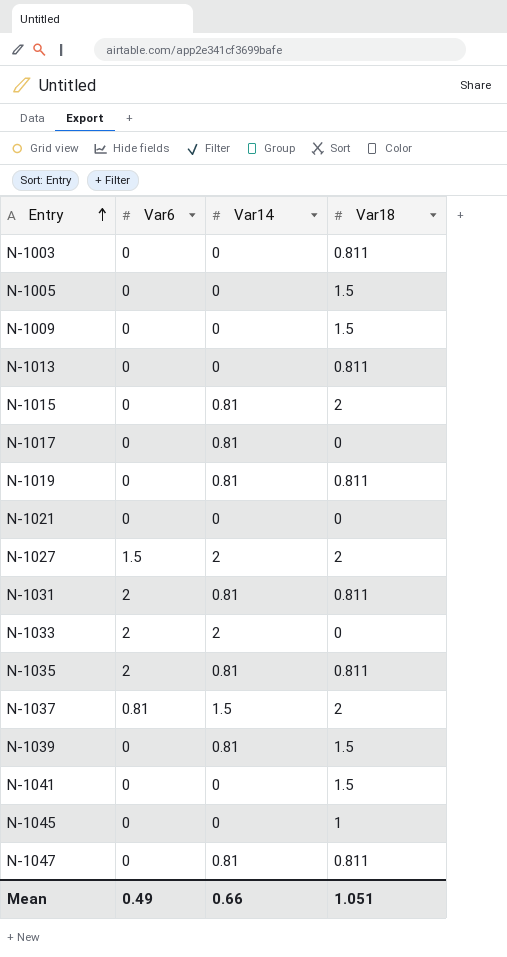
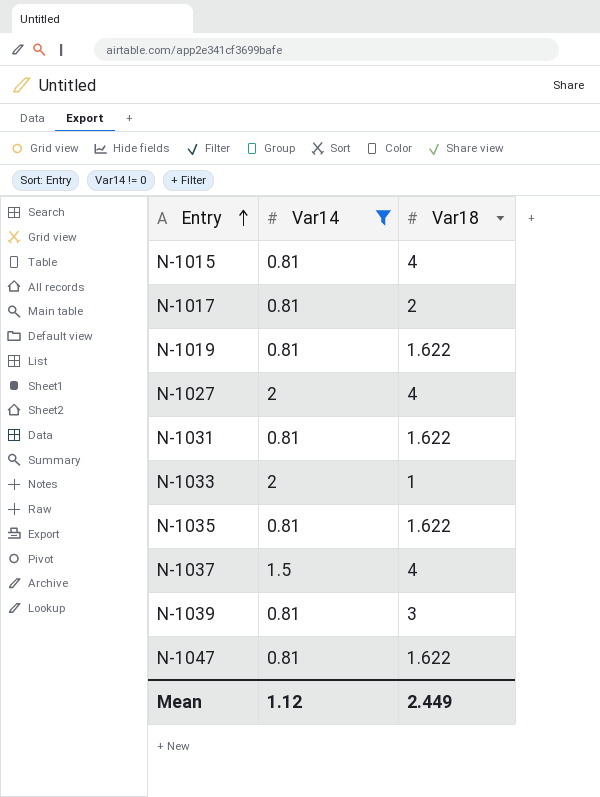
filter: none -> Var14 != 0
column Var6 | position: 2 -> none
N-1015 | Var18: 2 -> 4
N-1017 | Var18: 0 -> 2
N-1019 | Var18: 0.811 -> 1.622
N-1027 | Var18: 2 -> 4
N-1031 | Var18: 0.811 -> 1.622
N-1033 | Var18: 0 -> 1
N-1035 | Var18: 0.811 -> 1.622
N-1037 | Var18: 2 -> 4
N-1039 | Var18: 1.5 -> 3
N-1047 | Var18: 0.811 -> 1.622
Mean | Var14: 0.66 -> 1.12
Mean | Var18: 1.051 -> 2.449

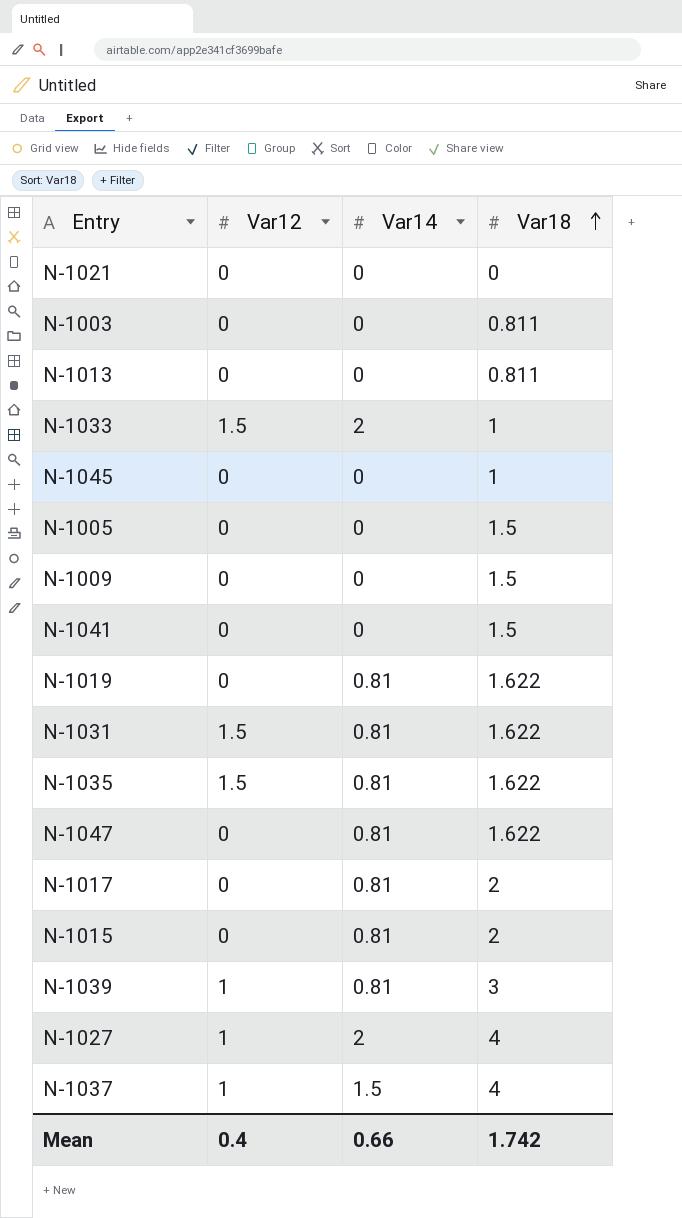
filter: Var14 != 0 -> none
row order: Entry ascending -> Var18 ascending
column Var12 | position: none -> 2
N-1015 | Var18: 4 -> 2
Mean | Var14: 1.12 -> 0.66
Mean | Var18: 2.449 -> 1.742

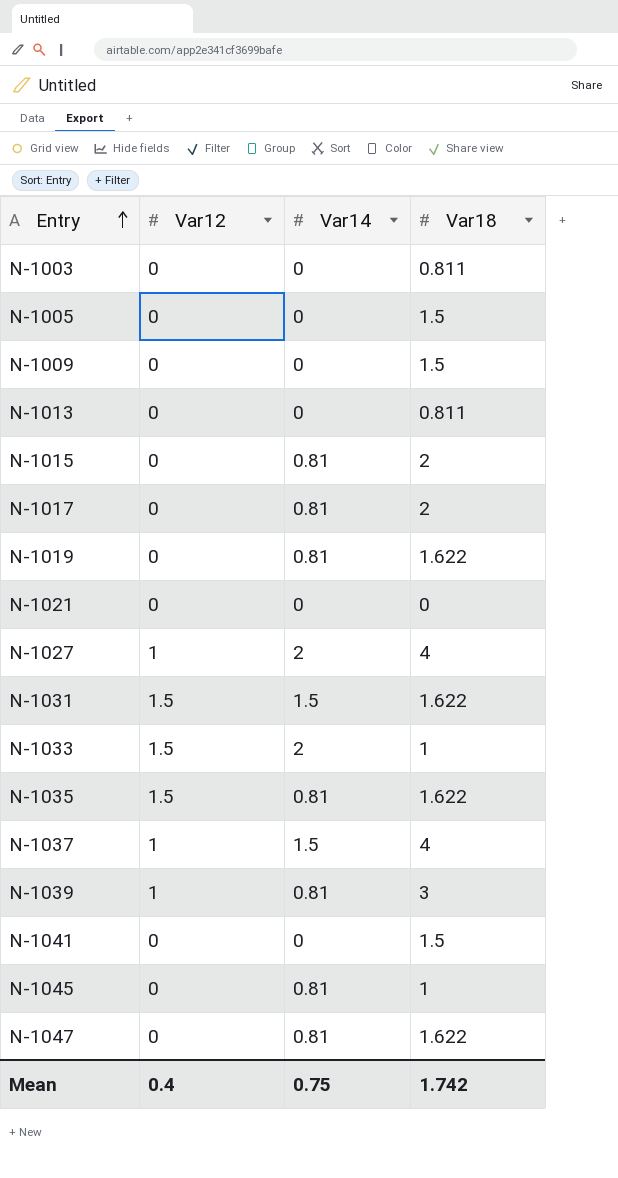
row order: Var18 ascending -> Entry ascending
N-1031 | Var14: 0.81 -> 1.5
N-1045 | Var14: 0 -> 0.81
Mean | Var14: 0.66 -> 0.75

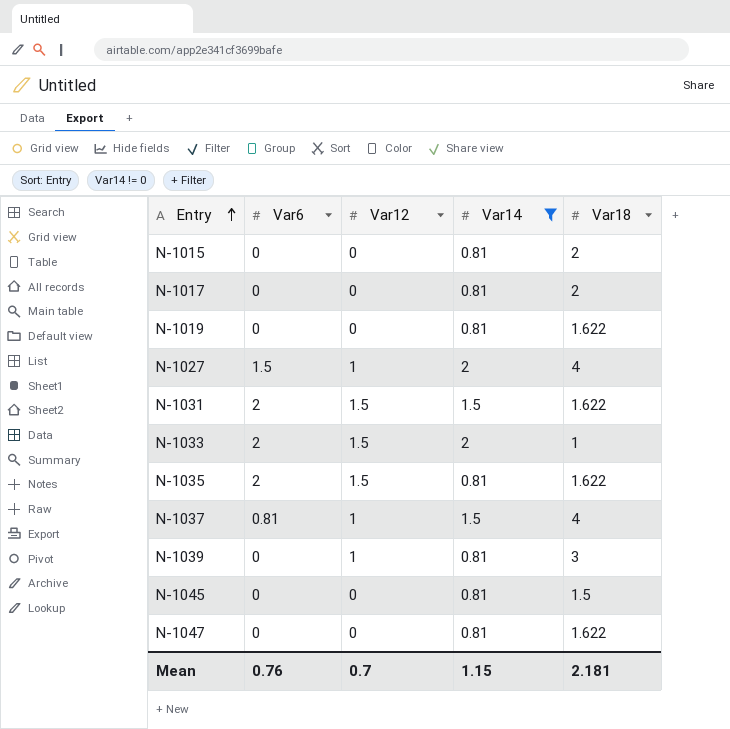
filter: none -> Var14 != 0
column Var6 | position: none -> 2
N-1045 | Var18: 1 -> 1.5
Mean | Var12: 0.4 -> 0.7
Mean | Var14: 0.75 -> 1.15
Mean | Var18: 1.742 -> 2.181

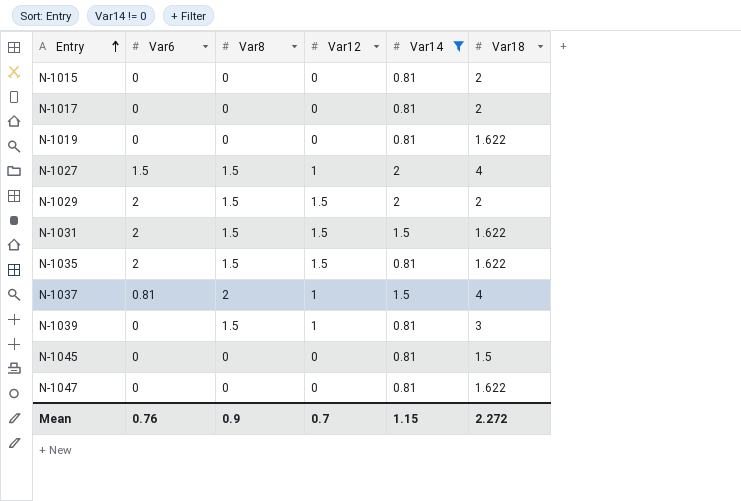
column Var8 | position: none -> 3
row N-1033: 2 | 1.5 | 2 | 1 -> none
row N-1029: none -> 2 | 1.5 | 1.5 | 2 | 2
Mean | Var18: 2.181 -> 2.272

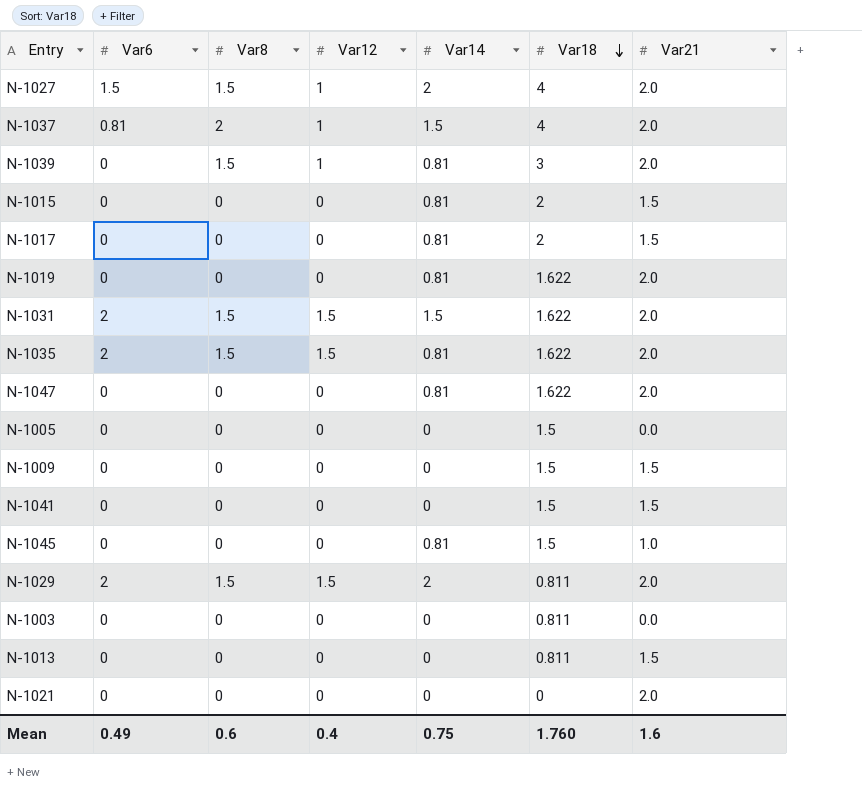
filter: Var14 != 0 -> none
row order: Entry ascending -> Var18 descending
column Var21 | position: none -> 7
N-1029 | Var18: 2 -> 0.811
Mean | Var6: 0.76 -> 0.49
Mean | Var8: 0.9 -> 0.6
Mean | Var12: 0.7 -> 0.4
Mean | Var14: 1.15 -> 0.75
Mean | Var18: 2.272 -> 1.760

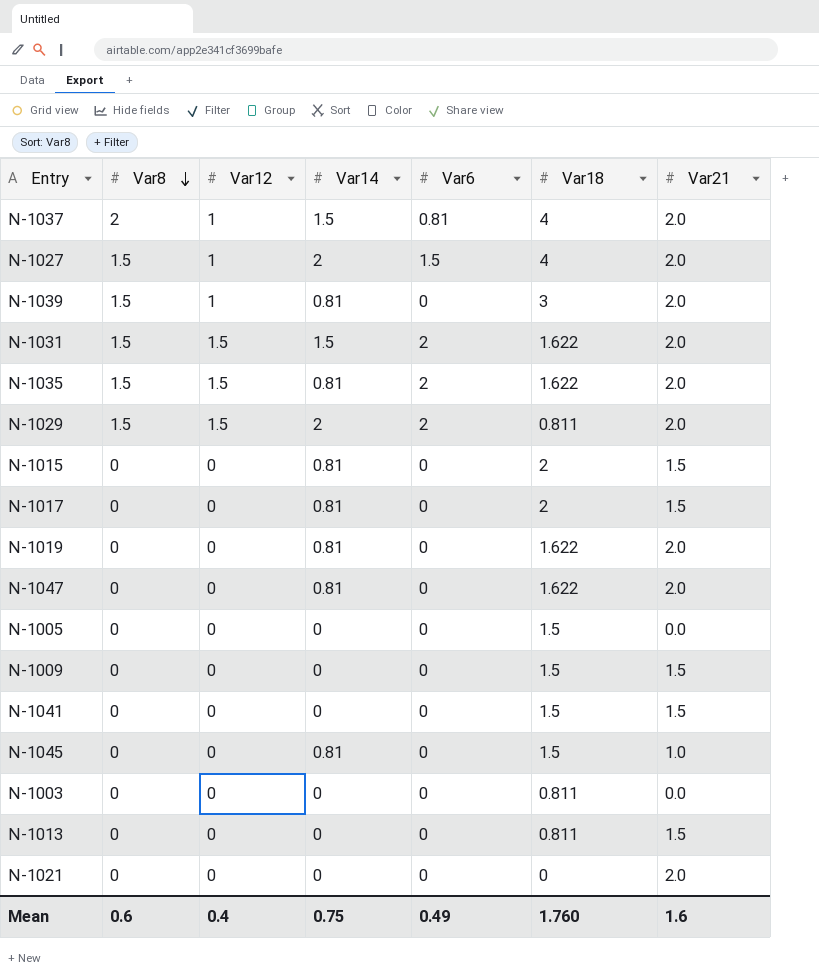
row order: Var18 descending -> Var8 descending
column Var6 | position: 2 -> 5

